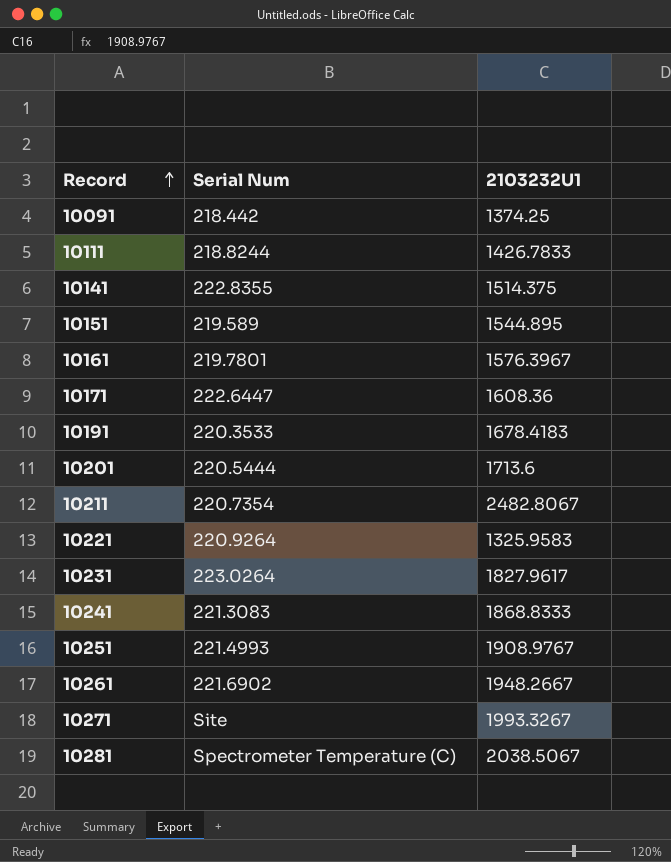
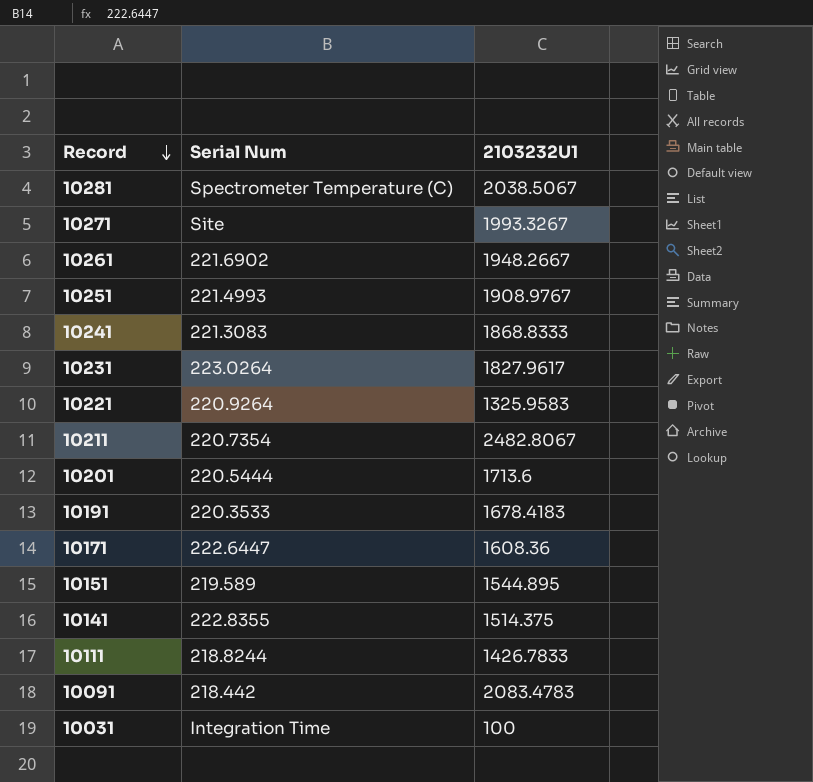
row order: Record ascending -> Record descending
row 10161: 219.7801 | 1576.3967 -> none
10091 | 2103232U1: 1374.25 -> 2083.4783
row 10031: none -> Integration Time | 100

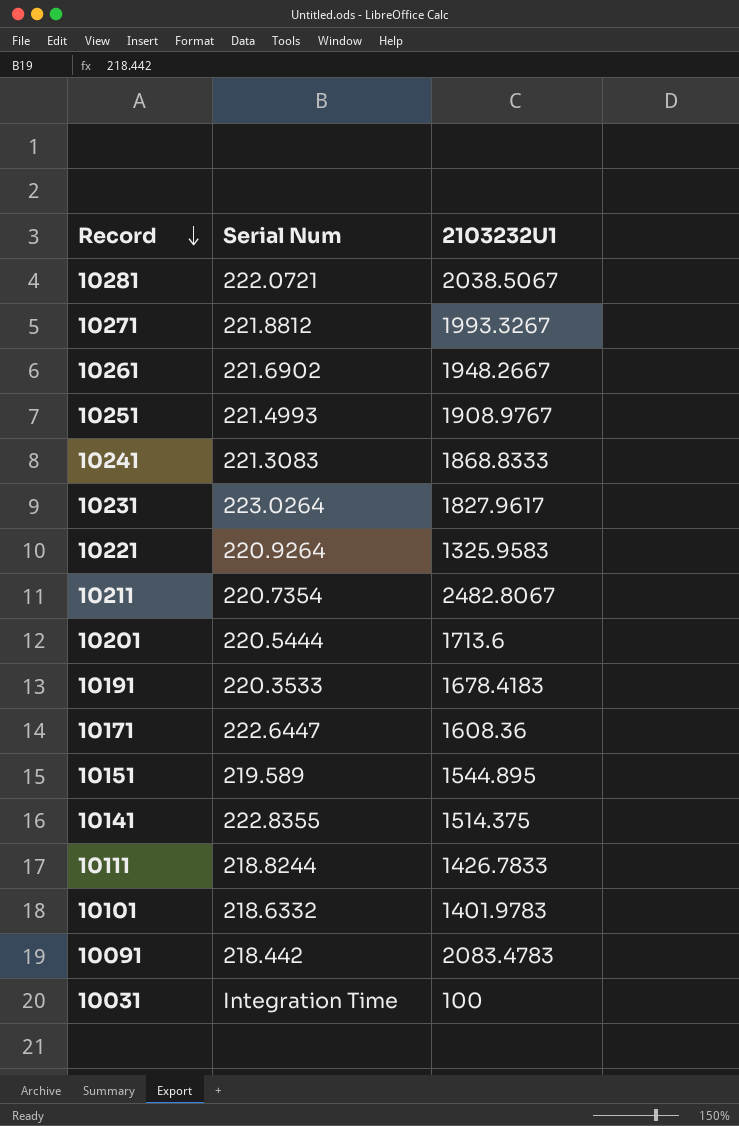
10281 | Serial Num: Spectrometer Temperature (C) -> 222.0721
10271 | Serial Num: Site -> 221.8812
row 10101: none -> 218.6332 | 1401.9783

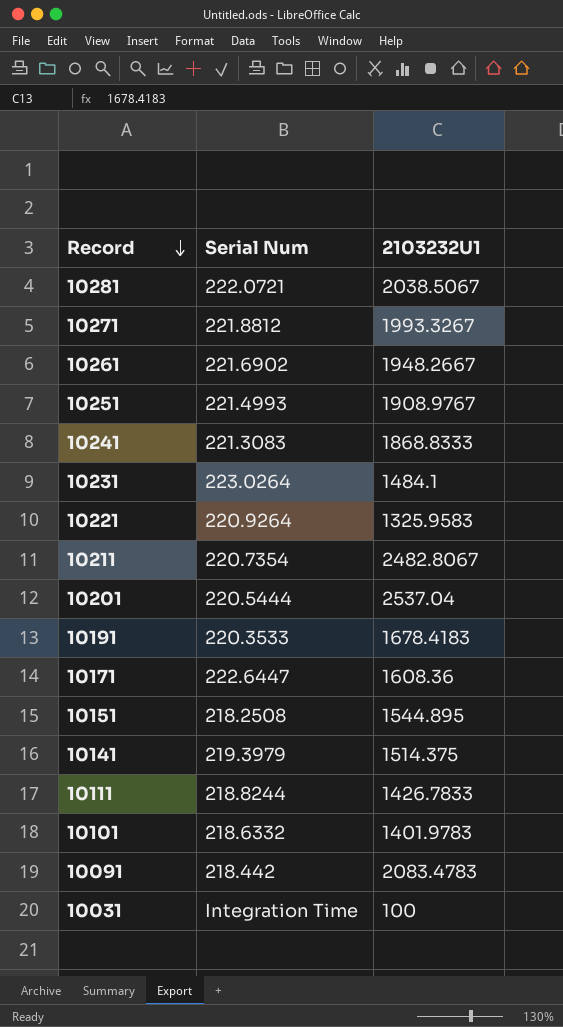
10231 | 2103232U1: 1827.9617 -> 1484.1
10201 | 2103232U1: 1713.6 -> 2537.04
10151 | Serial Num: 219.589 -> 218.2508
10141 | Serial Num: 222.8355 -> 219.3979

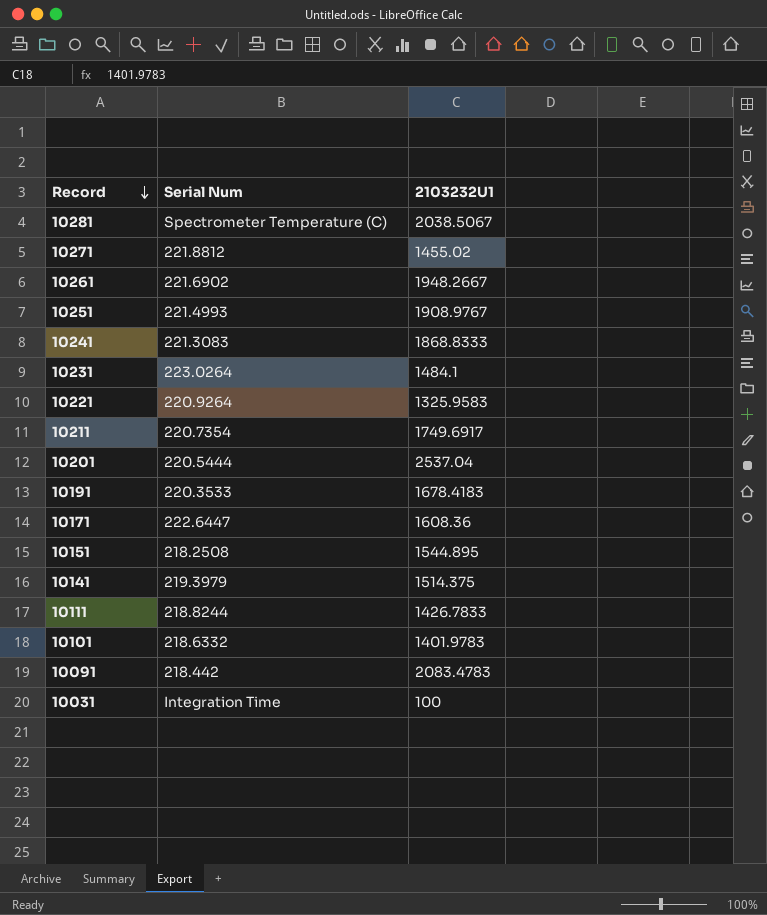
10281 | Serial Num: 222.0721 -> Spectrometer Temperature (C)
10271 | 2103232U1: 1993.3267 -> 1455.02
10211 | 2103232U1: 2482.8067 -> 1749.6917

